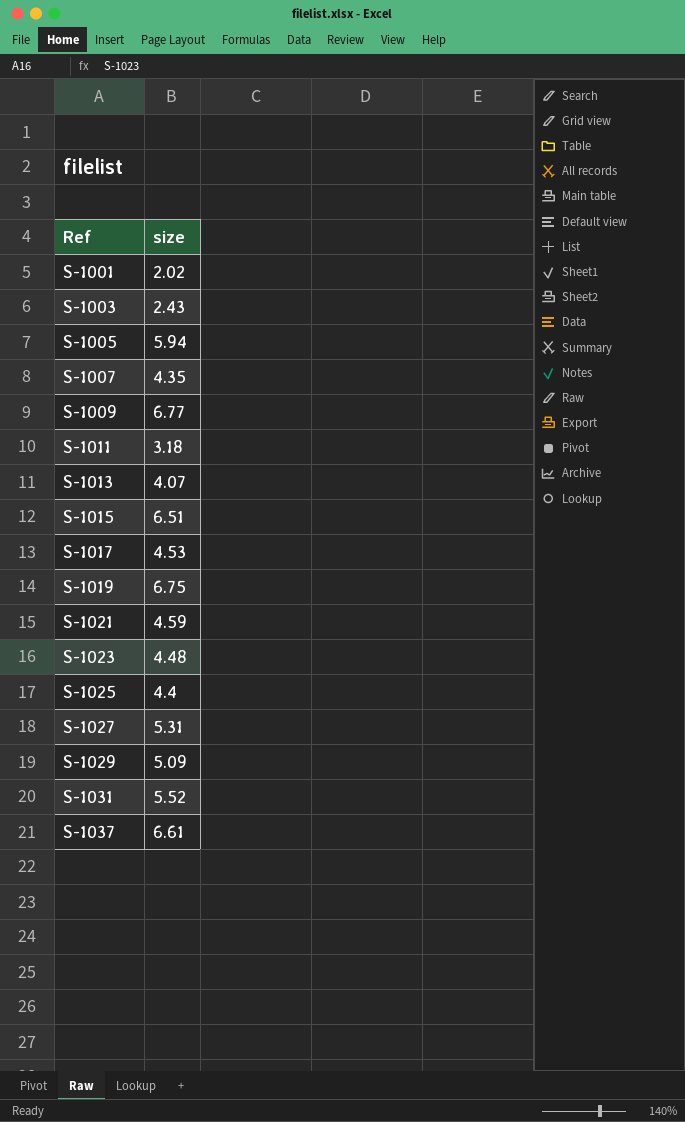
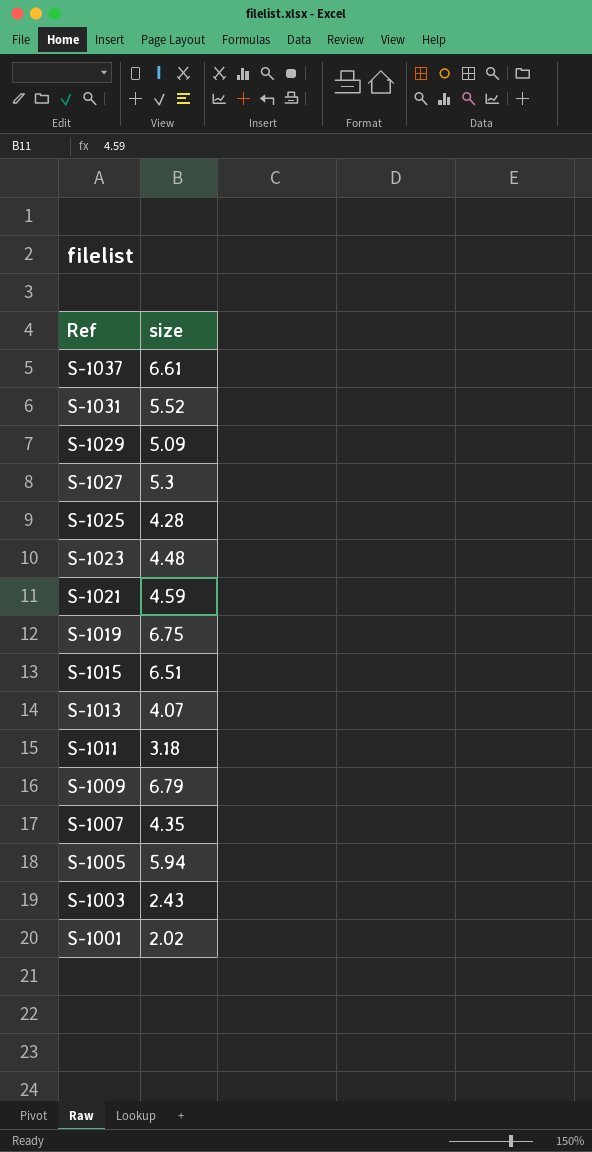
row order: Ref ascending -> Ref descending
row S-1017: 4.53 -> none
S-1027 | size: 5.31 -> 5.3
S-1025 | size: 4.4 -> 4.28
S-1009 | size: 6.77 -> 6.79

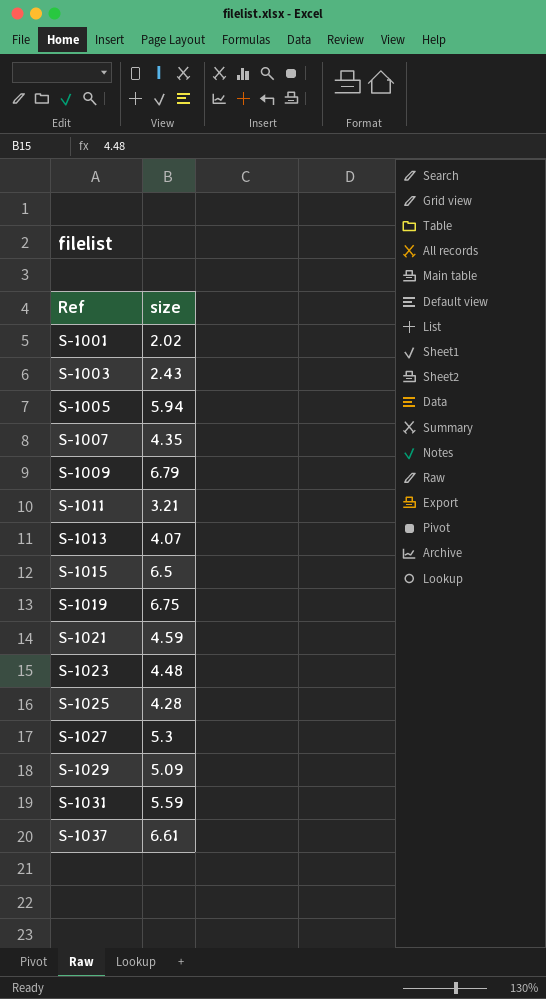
row order: Ref descending -> Ref ascending
S-1011 | size: 3.18 -> 3.21
S-1015 | size: 6.51 -> 6.5
S-1031 | size: 5.52 -> 5.59

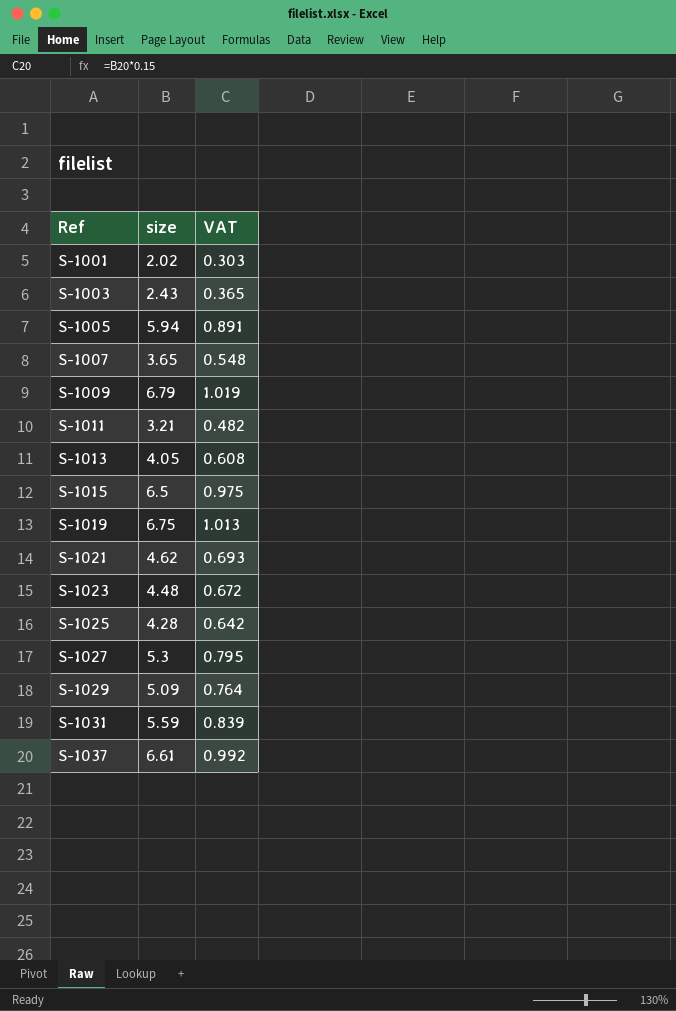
column VAT | formula: none -> [size] * 0.15
S-1007 | size: 4.35 -> 3.65
S-1013 | size: 4.07 -> 4.05
S-1021 | size: 4.59 -> 4.62

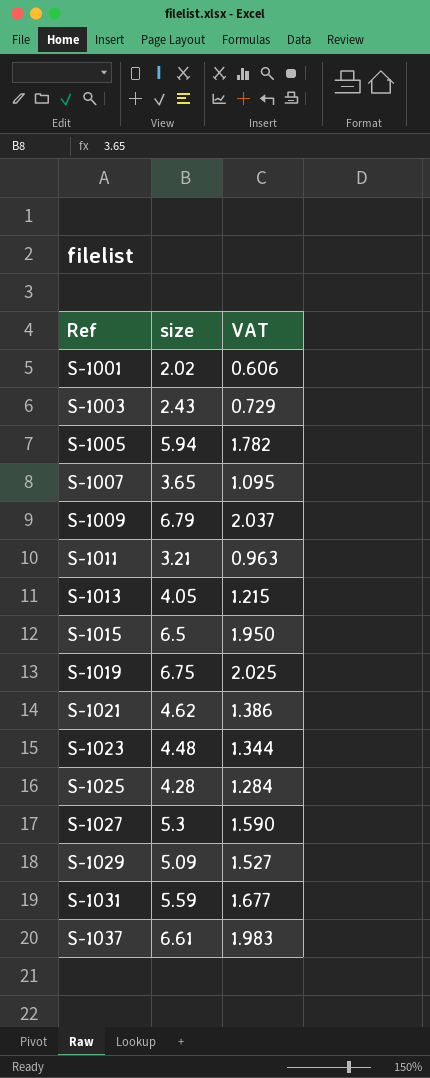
column VAT | formula: [size] * 0.15 -> [size] * 0.3

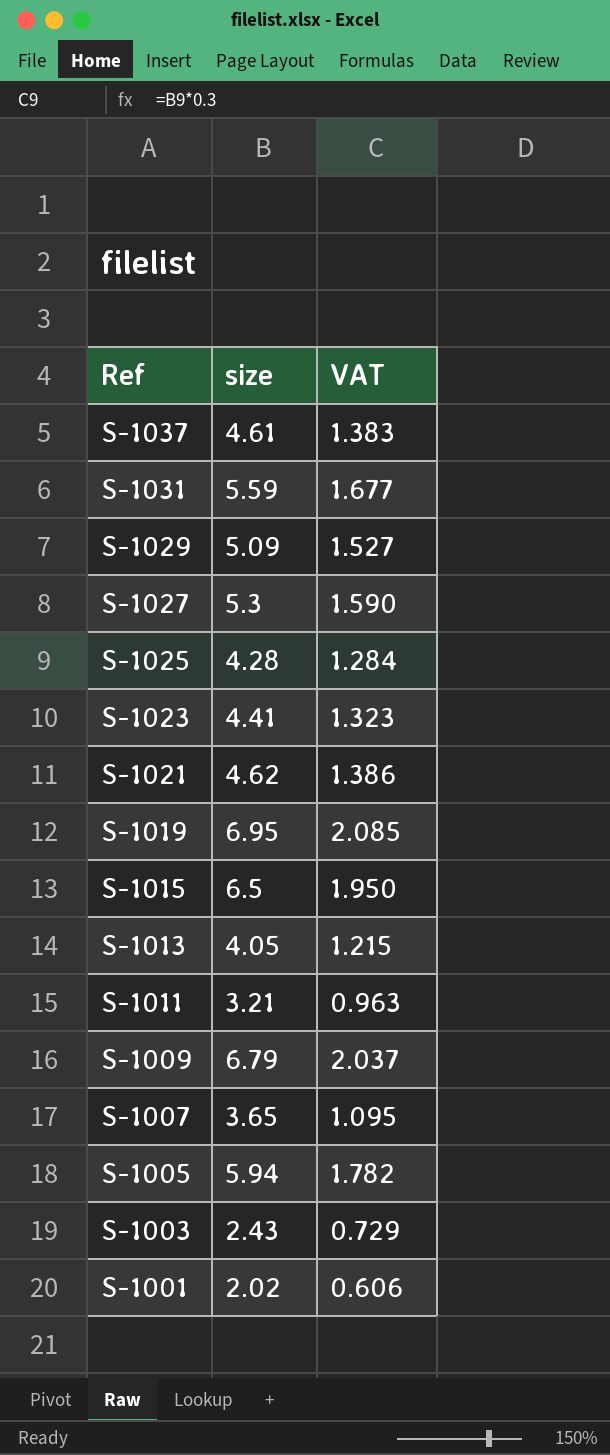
row order: Ref ascending -> Ref descending
S-1037 | size: 6.61 -> 4.61
S-1037 | VAT: 1.983 -> 1.383
S-1023 | size: 4.48 -> 4.41
S-1023 | VAT: 1.344 -> 1.323
S-1019 | size: 6.75 -> 6.95
S-1019 | VAT: 2.025 -> 2.085

